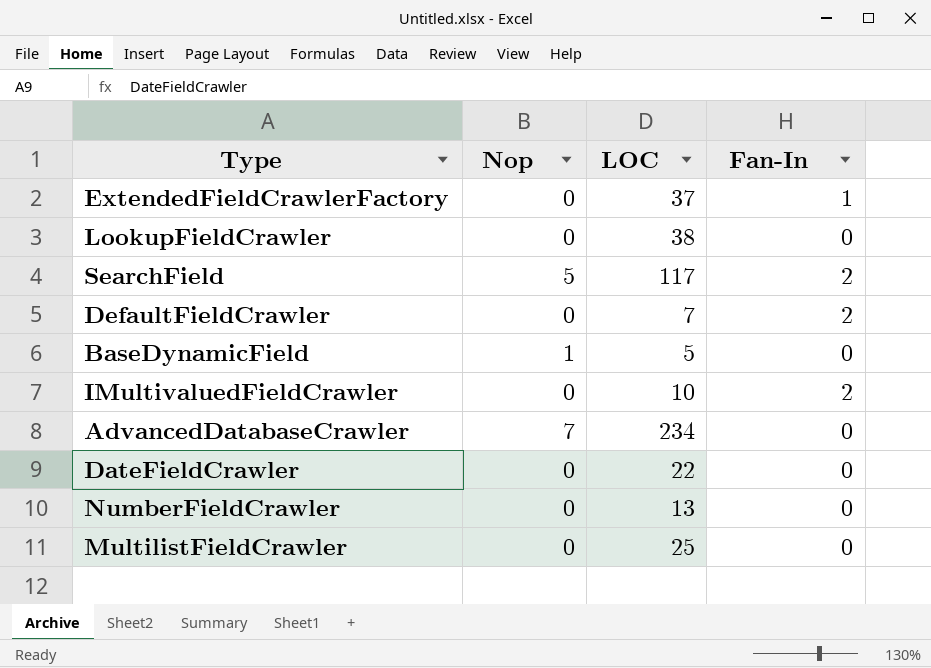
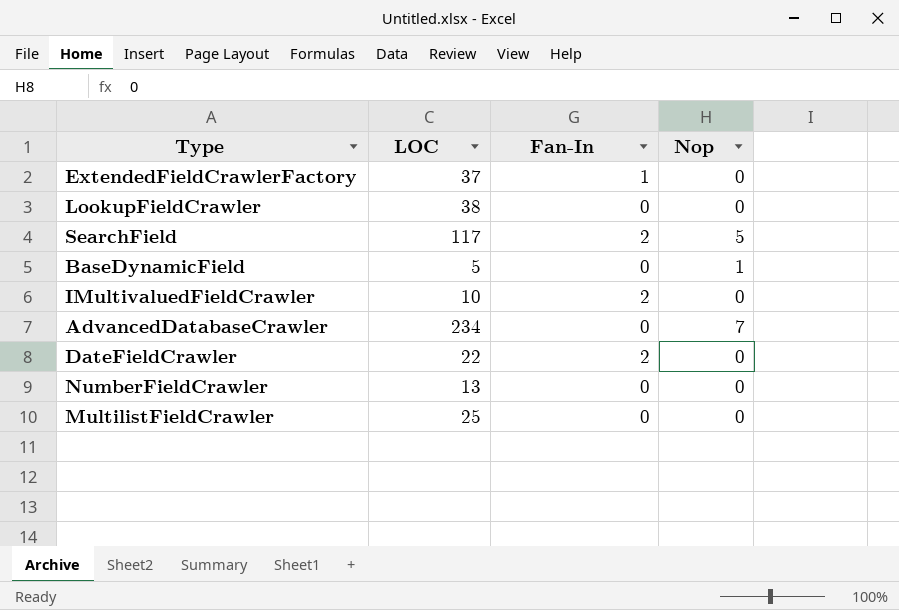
column Nop | position: 2 -> 4
row DefaultFieldCrawler: 0 | 7 | 2 -> none
DateFieldCrawler | Fan-In: 0 -> 2

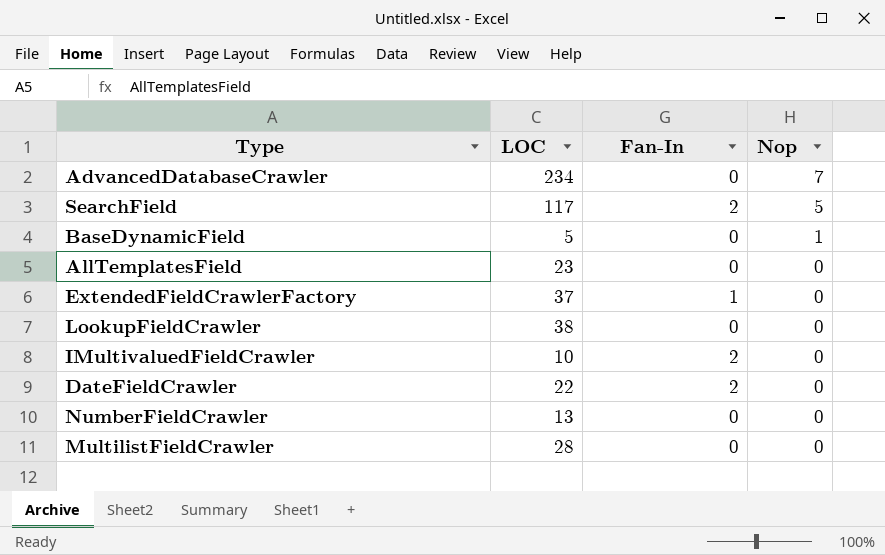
row order: none -> Nop descending
row AllTemplatesField: none -> 23 | 0 | 0
MultilistFieldCrawler | LOC: 25 -> 28

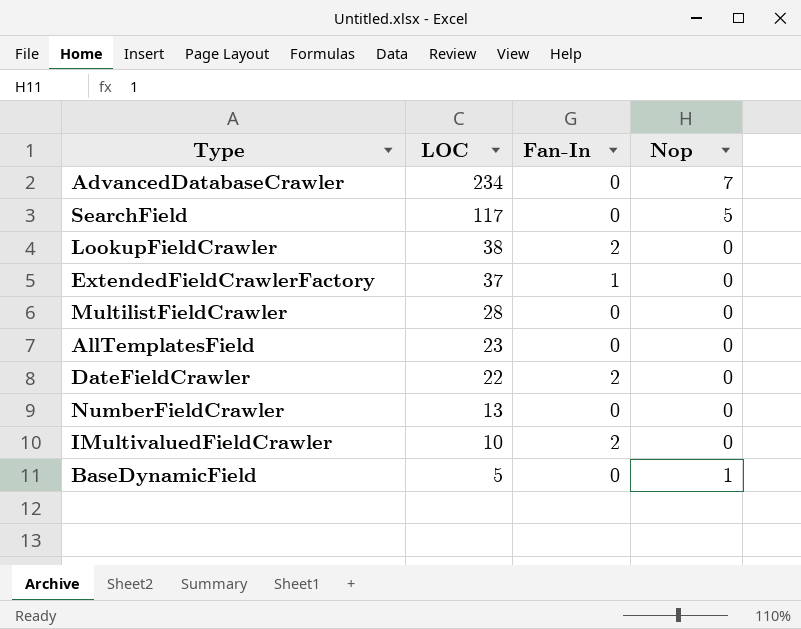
row order: Nop descending -> LOC descending
SearchField | Fan-In: 2 -> 0
LookupFieldCrawler | Fan-In: 0 -> 2

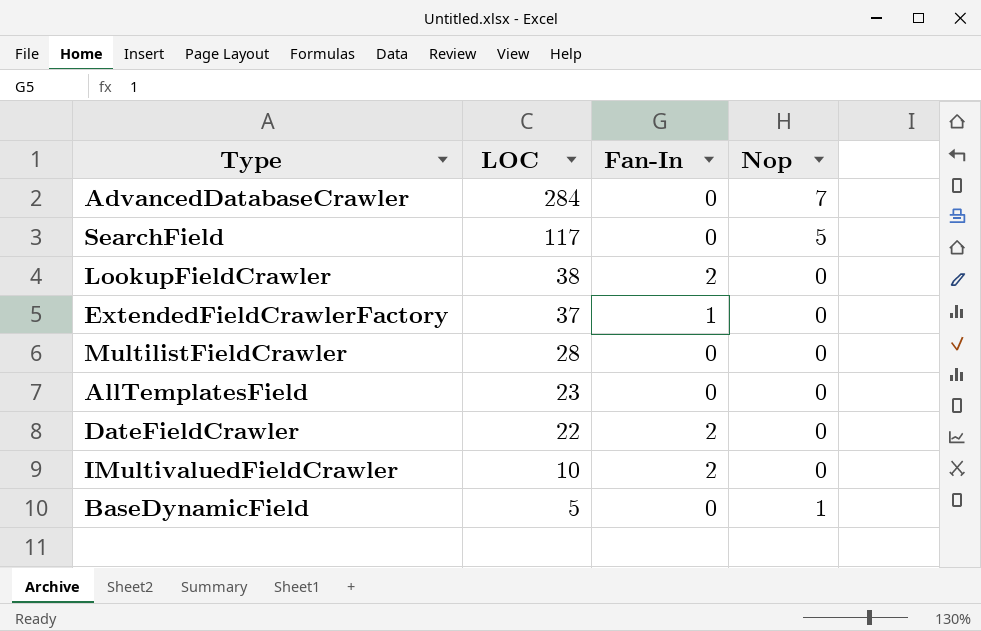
row NumberFieldCrawler: 13 | 0 | 0 -> none
AdvancedDatabaseCrawler | LOC: 234 -> 284

